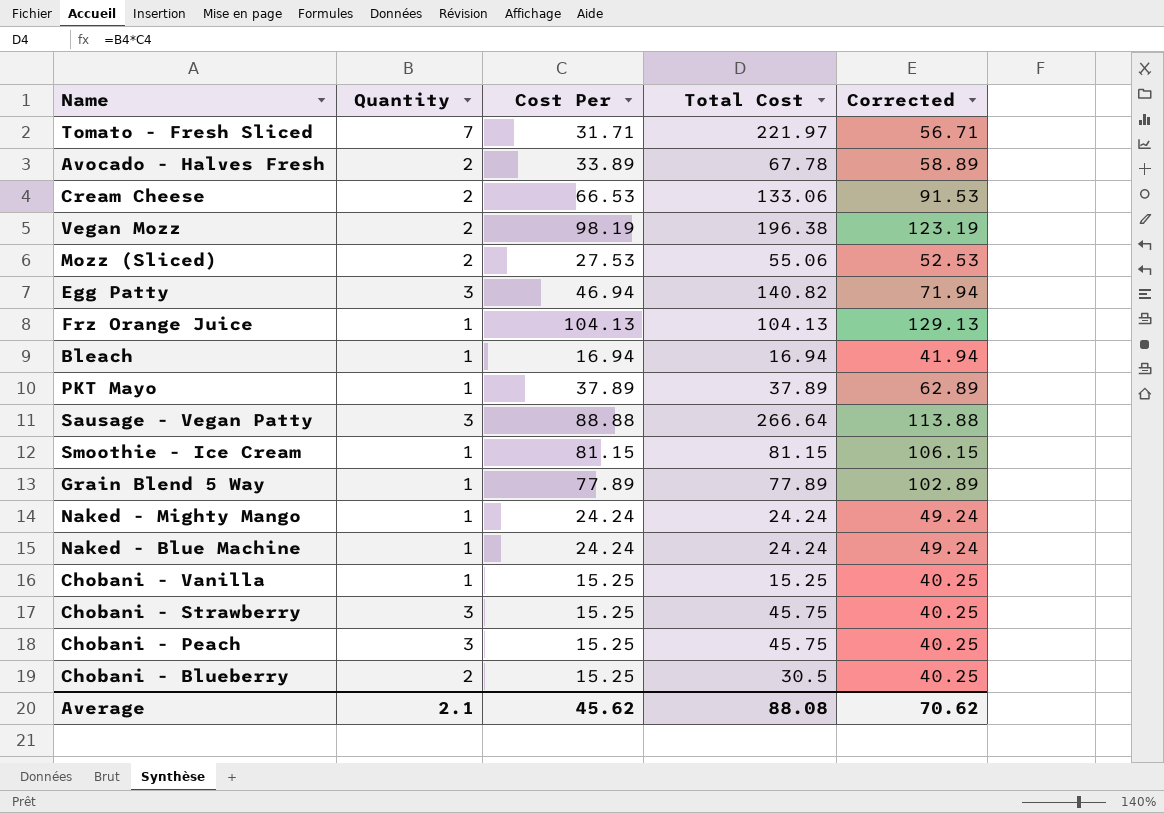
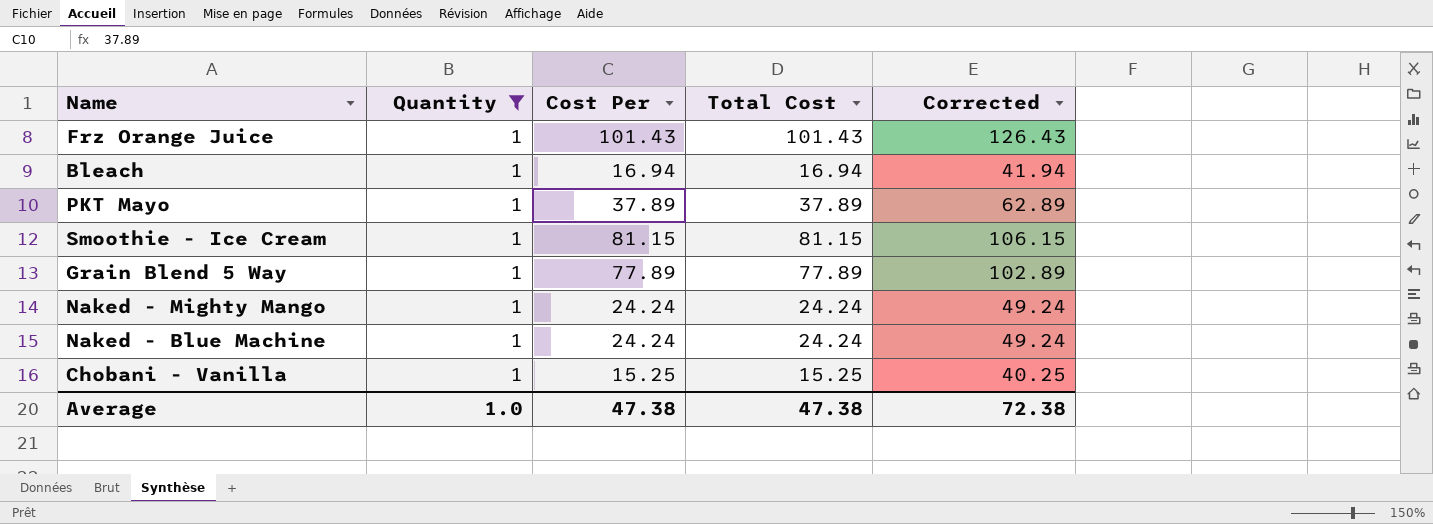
filter: none -> Quantity = 1
Frz Orange Juice | Cost Per: 104.13 -> 101.43
Frz Orange Juice | Total Cost: 104.13 -> 101.43
Frz Orange Juice | Corrected: 129.13 -> 126.43
Average | Quantity: 2.1 -> 1.0
Average | Cost Per: 45.62 -> 47.38
Average | Total Cost: 88.08 -> 47.38
Average | Corrected: 70.62 -> 72.38

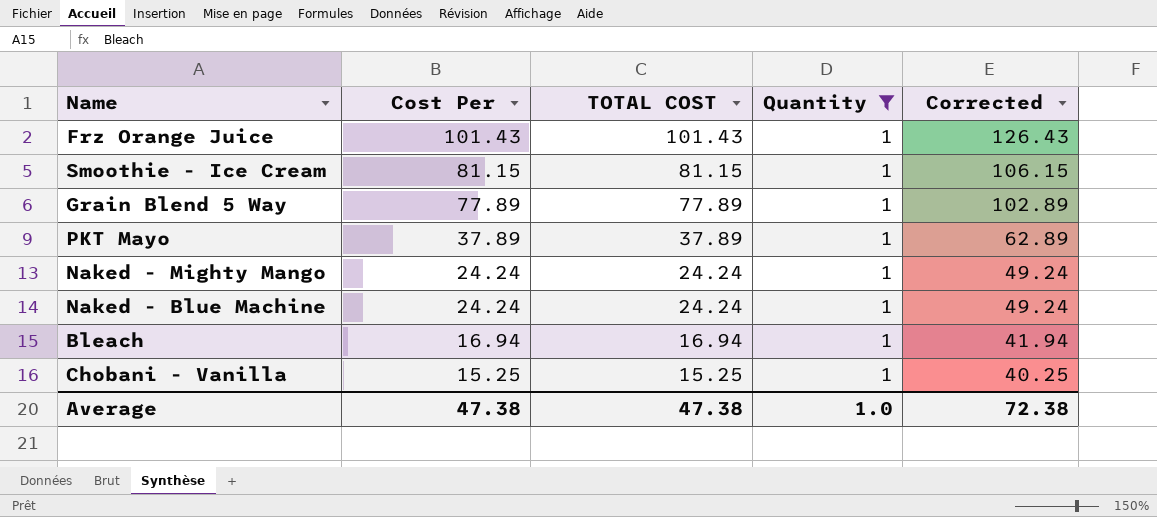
row order: none -> Cost Per descending
column name: Total Cost -> TOTAL COST
column Quantity | position: 2 -> 4

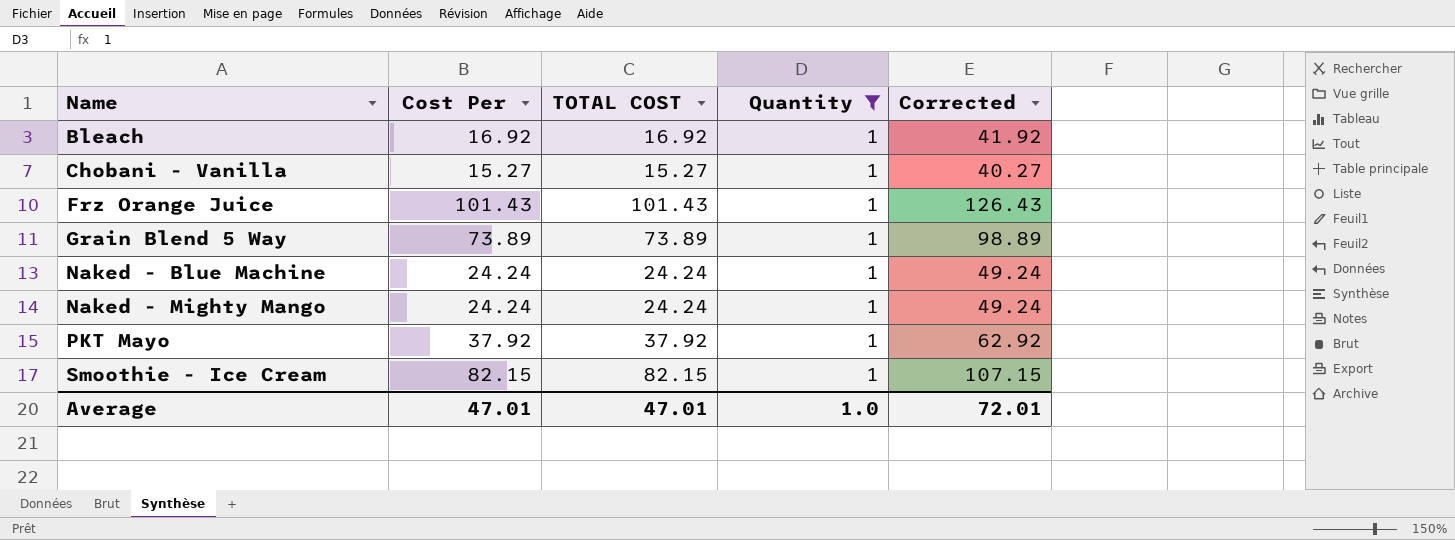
row order: Cost Per descending -> Name ascending
Bleach | Cost Per: 16.94 -> 16.92
Bleach | TOTAL COST: 16.94 -> 16.92
Bleach | Corrected: 41.94 -> 41.92
Chobani - Vanilla | Cost Per: 15.25 -> 15.27
Chobani - Vanilla | TOTAL COST: 15.25 -> 15.27
Chobani - Vanilla | Corrected: 40.25 -> 40.27
Grain Blend 5 Way | Cost Per: 77.89 -> 73.89
Grain Blend 5 Way | TOTAL COST: 77.89 -> 73.89
Grain Blend 5 Way | Corrected: 102.89 -> 98.89
PKT Mayo | Cost Per: 37.89 -> 37.92
PKT Mayo | TOTAL COST: 37.89 -> 37.92
PKT Mayo | Corrected: 62.89 -> 62.92
Smoothie - Ice Cream | Cost Per: 81.15 -> 82.15
Smoothie - Ice Cream | TOTAL COST: 81.15 -> 82.15
Smoothie - Ice Cream | Corrected: 106.15 -> 107.15
Average | Cost Per: 47.38 -> 47.01
Average | TOTAL COST: 47.38 -> 47.01
Average | Corrected: 72.38 -> 72.01

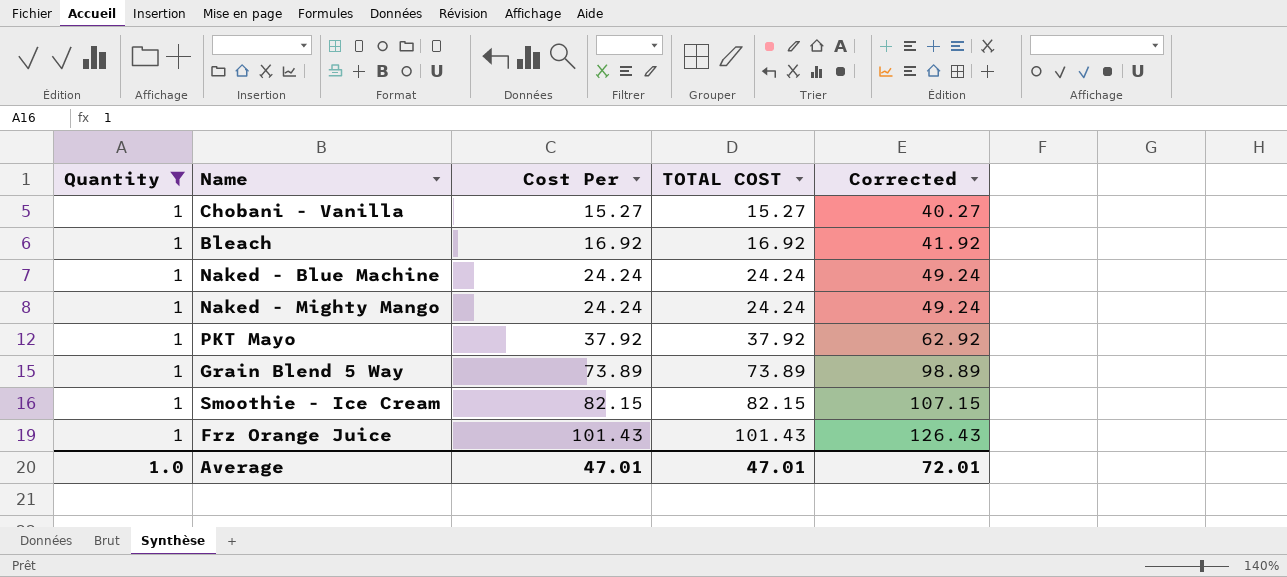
row order: Name ascending -> Cost Per ascending
column Quantity | position: 4 -> 1

